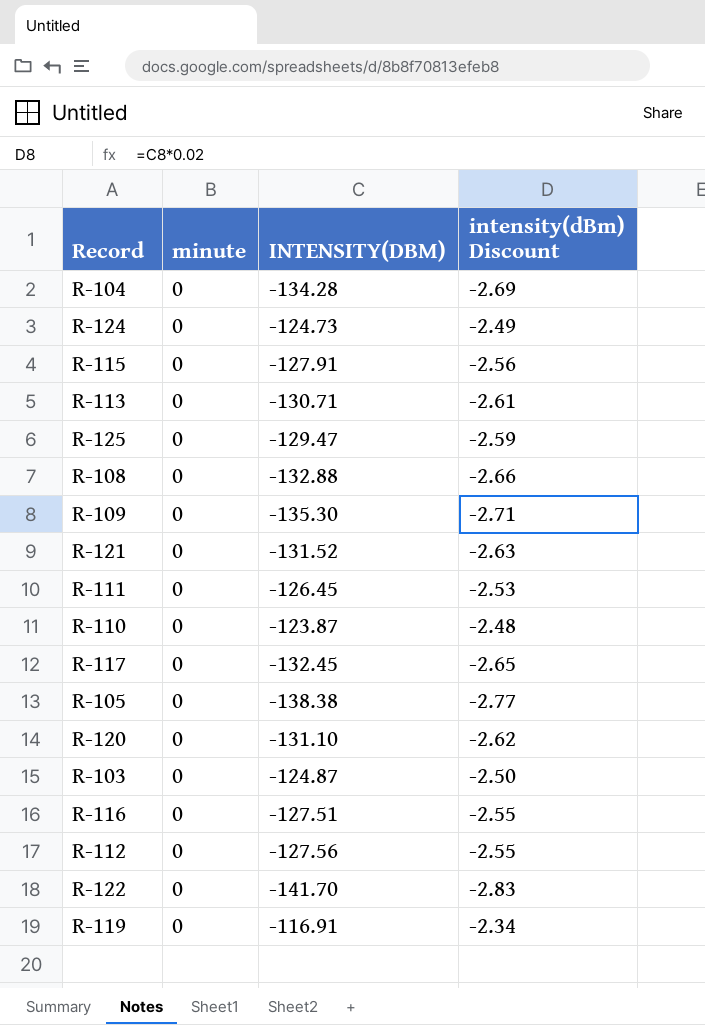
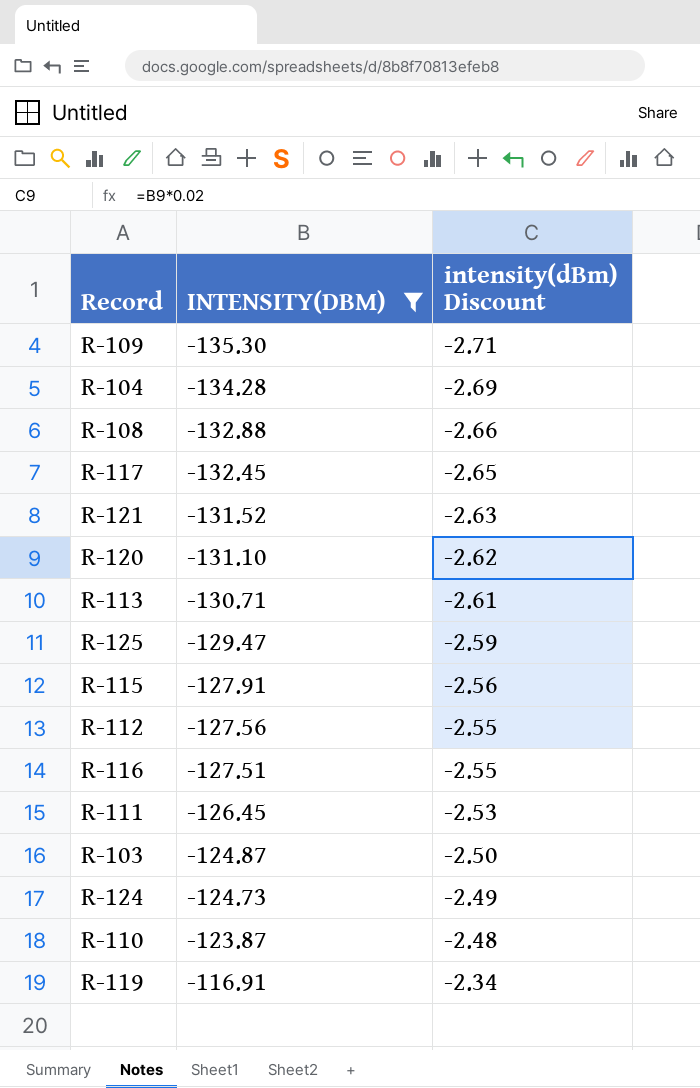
filter: none -> INTENSITY(DBM) >= -135.30
row order: none -> INTENSITY(DBM) ascending
column minute | position: 2 -> none

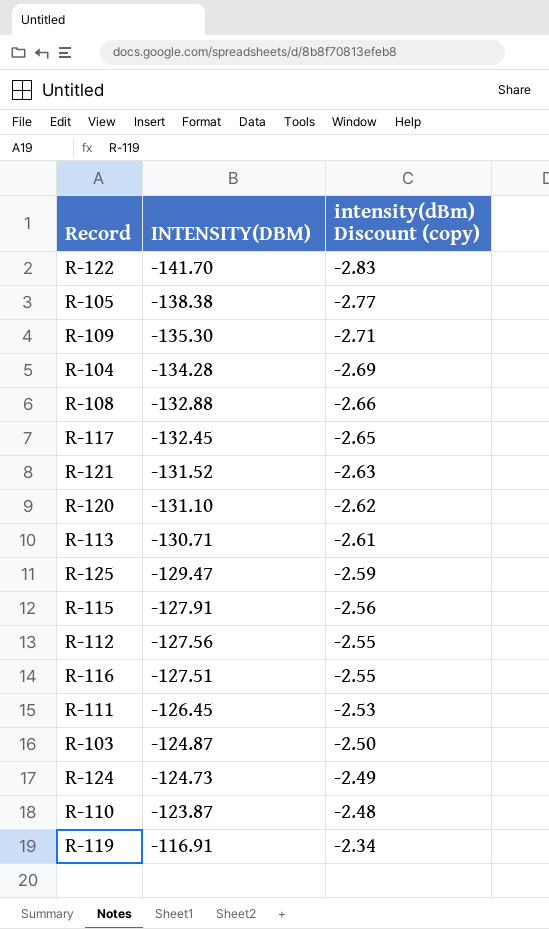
filter: INTENSITY(DBM) >= -135.30 -> none
column name: intensity(dBm) Discount -> intensity(dBm) Discount (copy)

